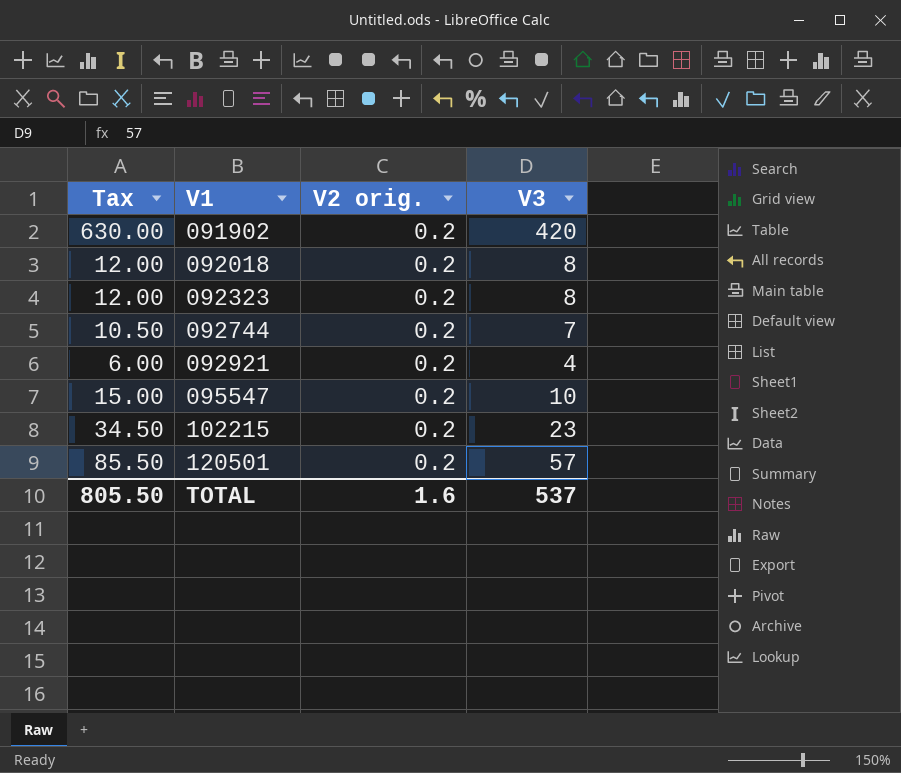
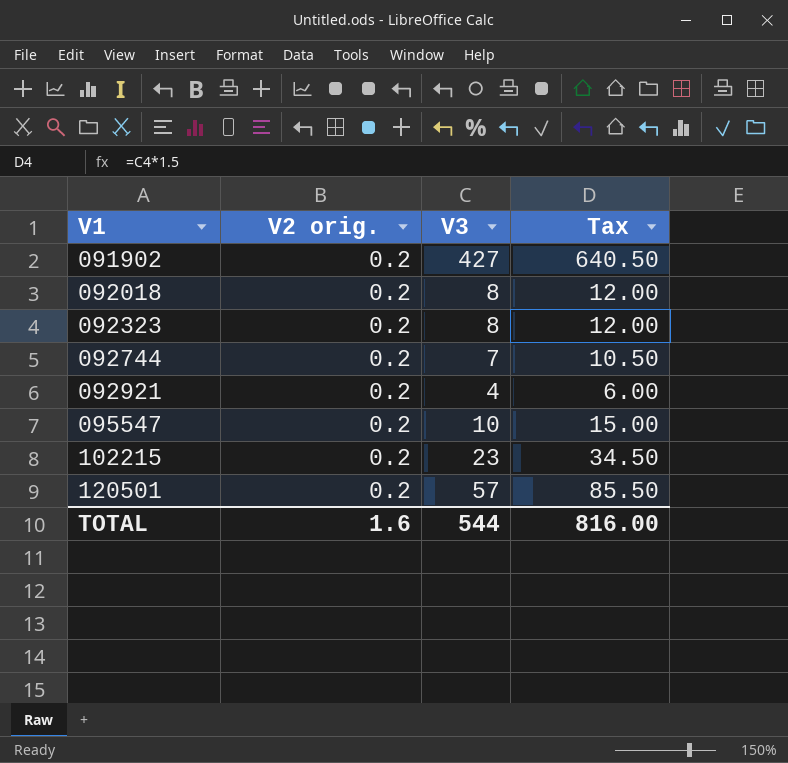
column Tax | position: 1 -> 4
091902 | V3: 420 -> 427
091902 | Tax: 630.00 -> 640.50
TOTAL | V3: 537 -> 544
TOTAL | Tax: 805.50 -> 816.00

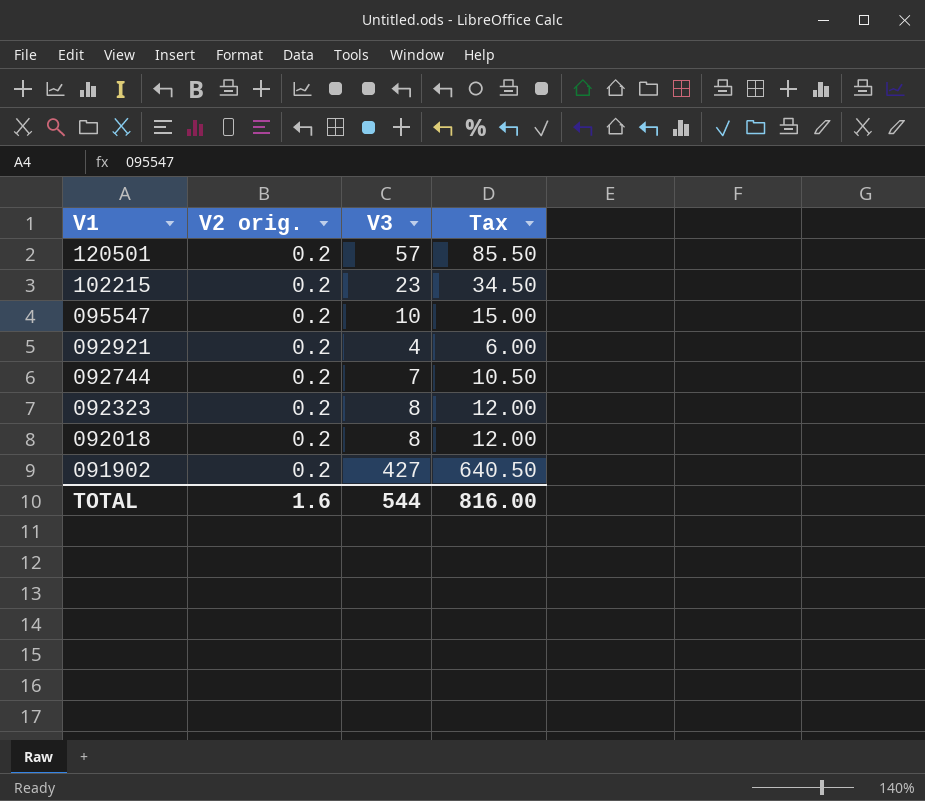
row order: V1 ascending -> V1 descending

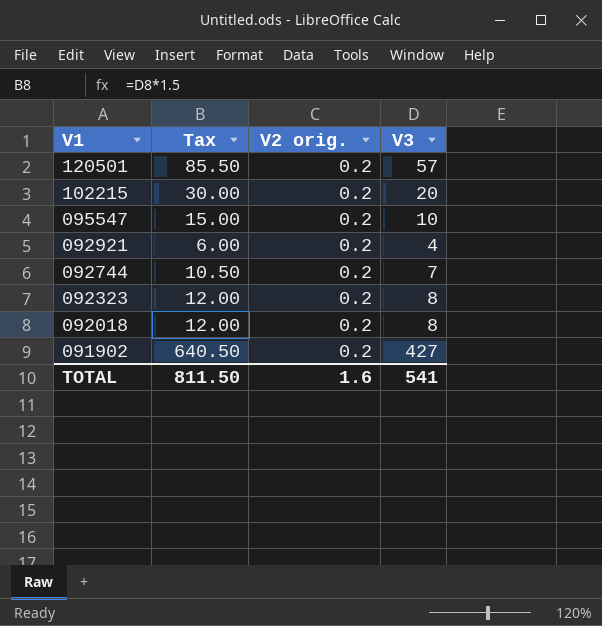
column Tax | position: 4 -> 2
102215 | Tax: 34.50 -> 30.00
102215 | V3: 23 -> 20
TOTAL | Tax: 816.00 -> 811.50
TOTAL | V3: 544 -> 541

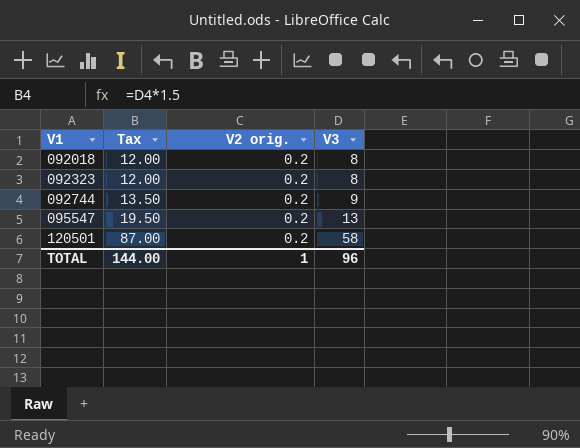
row order: V1 descending -> V1 ascending
row 102215: 30.00 | 0.2 | 20 -> none
row 092921: 6.00 | 0.2 | 4 -> none
row 091902: 640.50 | 0.2 | 427 -> none
092744 | Tax: 10.50 -> 13.50
092744 | V3: 7 -> 9
095547 | Tax: 15.00 -> 19.50
095547 | V3: 10 -> 13
120501 | Tax: 85.50 -> 87.00
120501 | V3: 57 -> 58
TOTAL | Tax: 811.50 -> 144.00
TOTAL | V2 orig.: 1.6 -> 1
TOTAL | V3: 541 -> 96

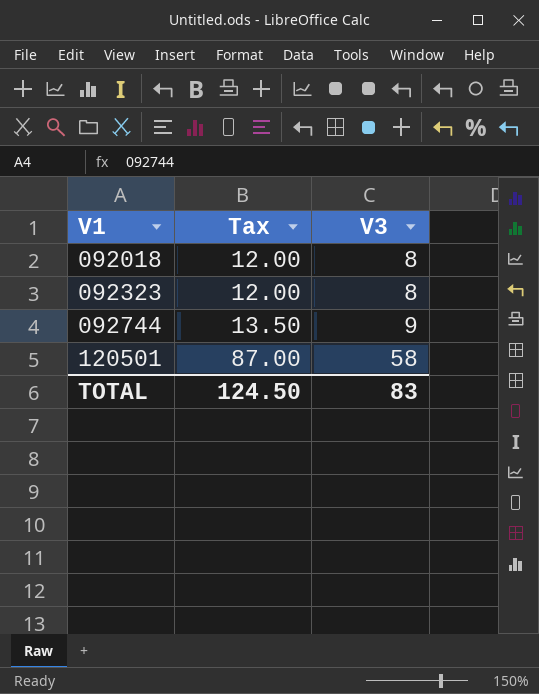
column V2 orig. | position: 3 -> none
row 095547: 19.50 | 0.2 | 13 -> none
TOTAL | Tax: 144.00 -> 124.50
TOTAL | V3: 96 -> 83

